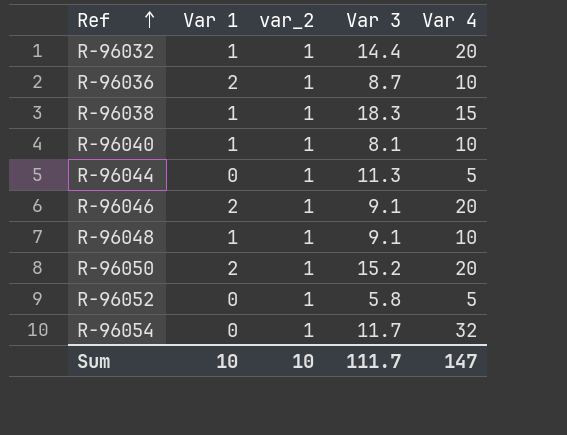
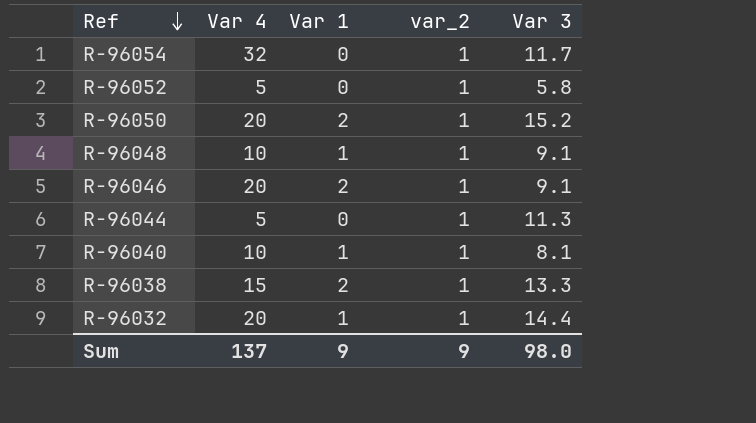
row order: Ref ascending -> Ref descending
column Var 4 | position: 5 -> 2
row R-96036: 2 | 1 | 8.7 | 10 -> none
R-96038 | Var 1: 1 -> 2
R-96038 | Var 3: 18.3 -> 13.3
Sum | Var 4: 147 -> 137
Sum | Var 1: 10 -> 9
Sum | var_2: 10 -> 9
Sum | Var 3: 111.7 -> 98.0

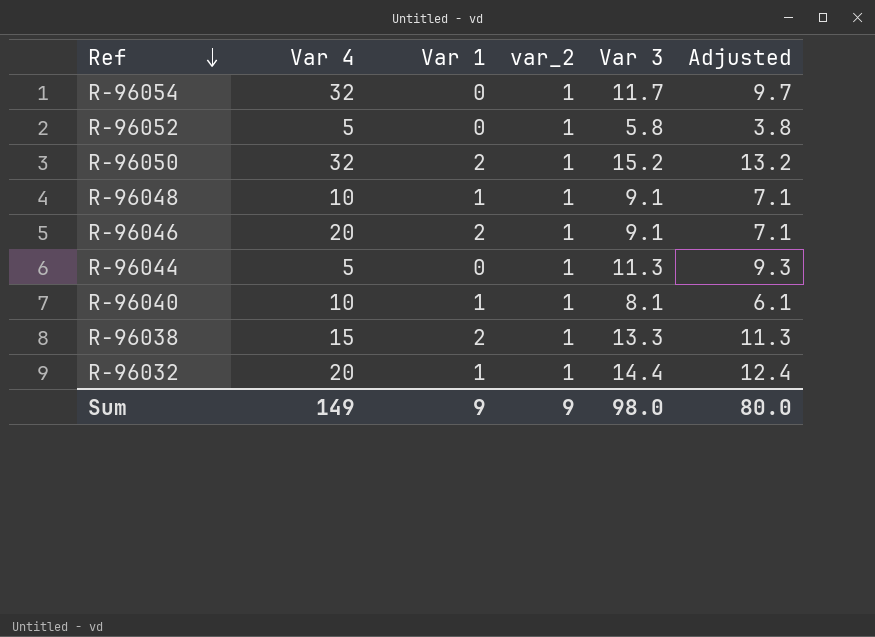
column Adjusted | formula: none -> [Var 3] - 2
R-96050 | Var 4: 20 -> 32
Sum | Var 4: 137 -> 149

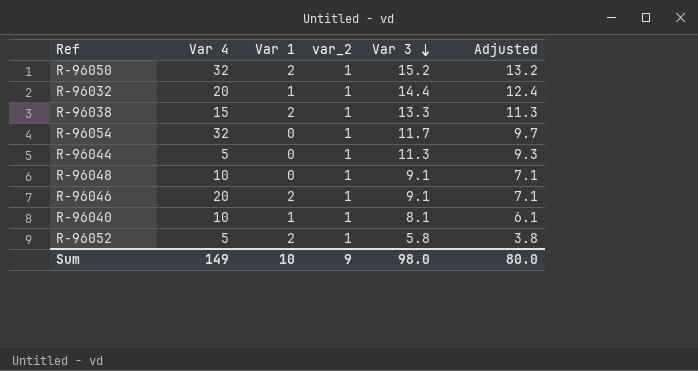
row order: Ref descending -> Var 3 descending
R-96048 | Var 1: 1 -> 0
R-96052 | Var 1: 0 -> 2
Sum | Var 1: 9 -> 10

